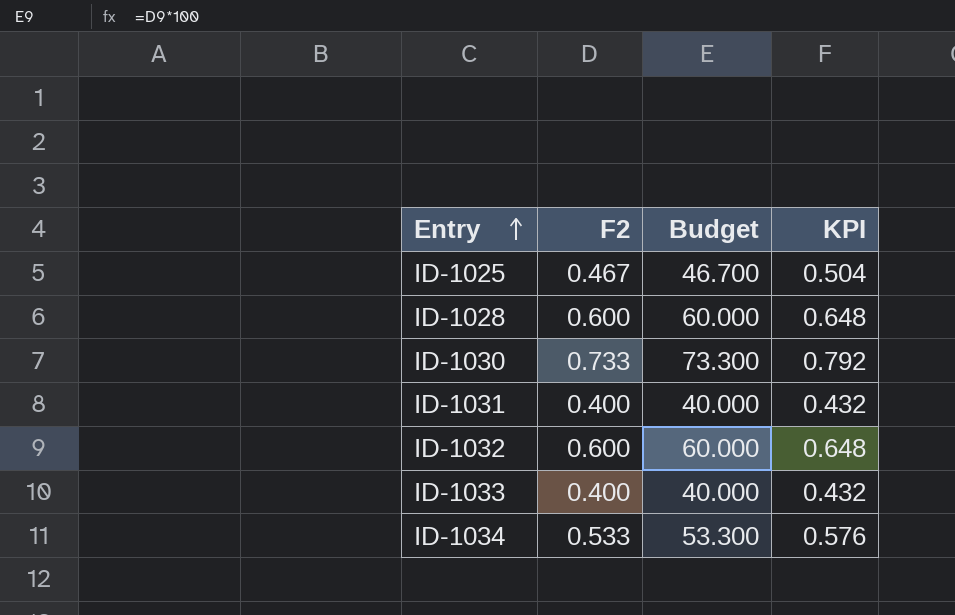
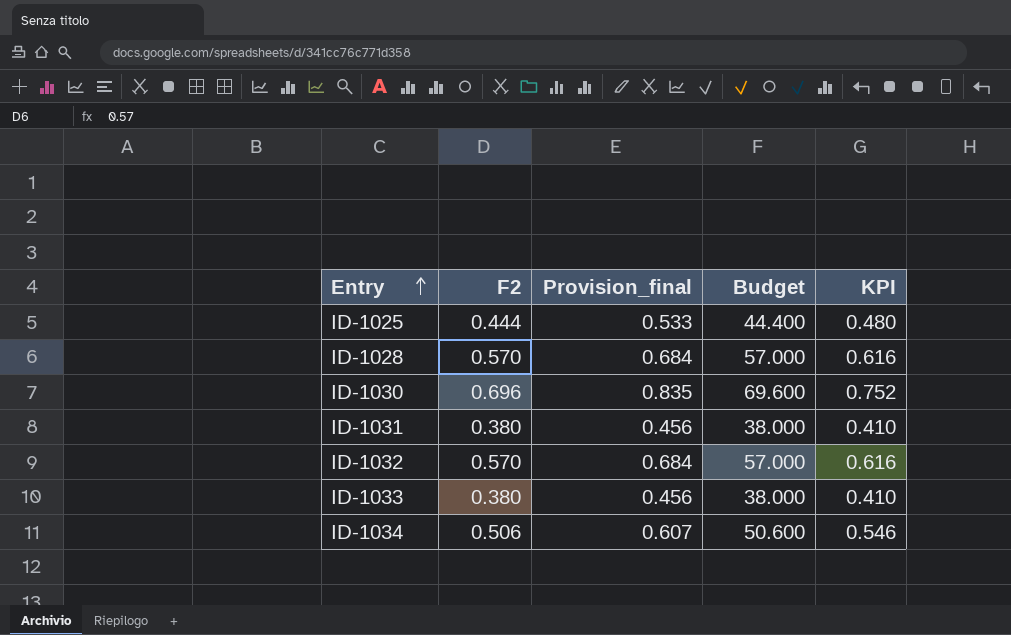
column Provision_final | formula: none -> [F2] * 1.2
ID-1025 | F2: 0.467 -> 0.444
ID-1025 | Budget: 46.700 -> 44.400
ID-1025 | KPI: 0.504 -> 0.480
ID-1028 | F2: 0.600 -> 0.570
ID-1028 | Budget: 60.000 -> 57.000
ID-1028 | KPI: 0.648 -> 0.616
ID-1030 | F2: 0.733 -> 0.696
ID-1030 | Budget: 73.300 -> 69.600
ID-1030 | KPI: 0.792 -> 0.752
ID-1031 | F2: 0.400 -> 0.380
ID-1031 | Budget: 40.000 -> 38.000
ID-1031 | KPI: 0.432 -> 0.410
ID-1032 | F2: 0.600 -> 0.570
ID-1032 | Budget: 60.000 -> 57.000
ID-1032 | KPI: 0.648 -> 0.616
ID-1033 | F2: 0.400 -> 0.380
ID-1033 | Budget: 40.000 -> 38.000
ID-1033 | KPI: 0.432 -> 0.410
ID-1034 | F2: 0.533 -> 0.506
ID-1034 | Budget: 53.300 -> 50.600
ID-1034 | KPI: 0.576 -> 0.546

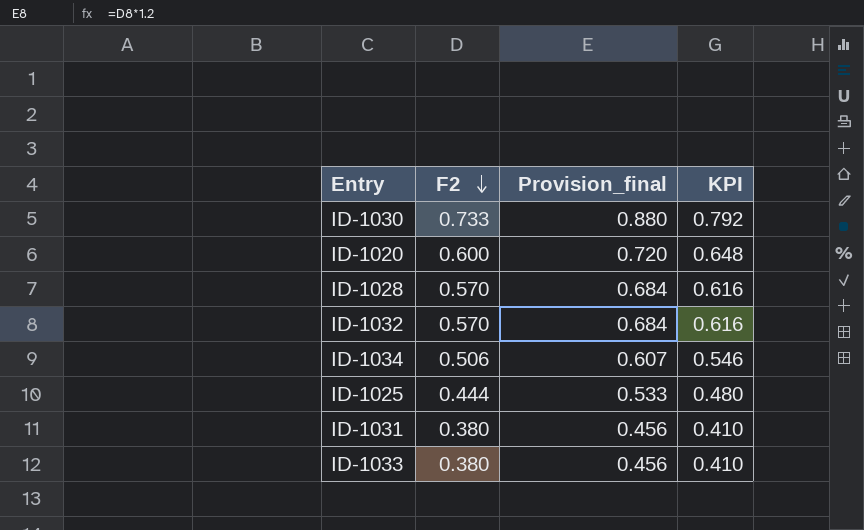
row order: Entry ascending -> F2 descending
column Budget | formula: [F2] * 100 -> none
ID-1030 | F2: 0.696 -> 0.733
ID-1030 | Provision_final: 0.835 -> 0.880
ID-1030 | KPI: 0.752 -> 0.792
row ID-1020: none -> 0.600 | 0.720 | 0.648

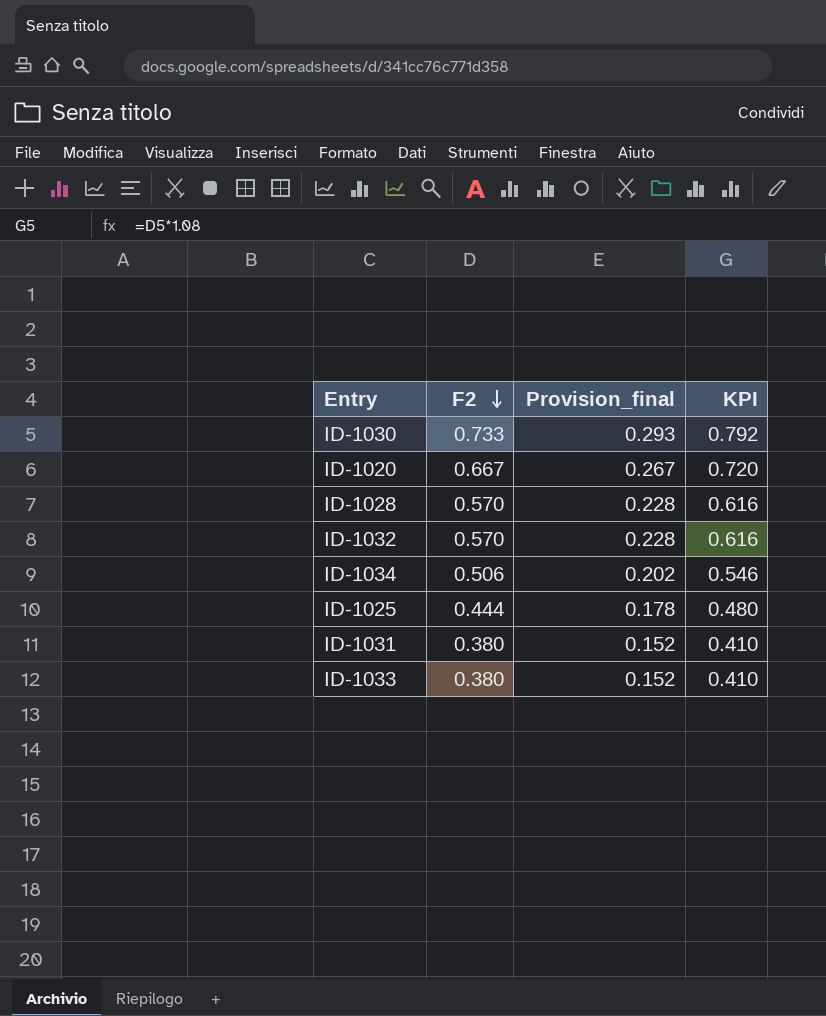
column Provision_final | formula: [F2] * 1.2 -> [F2] * 0.4
ID-1020 | F2: 0.600 -> 0.667
ID-1020 | KPI: 0.648 -> 0.720

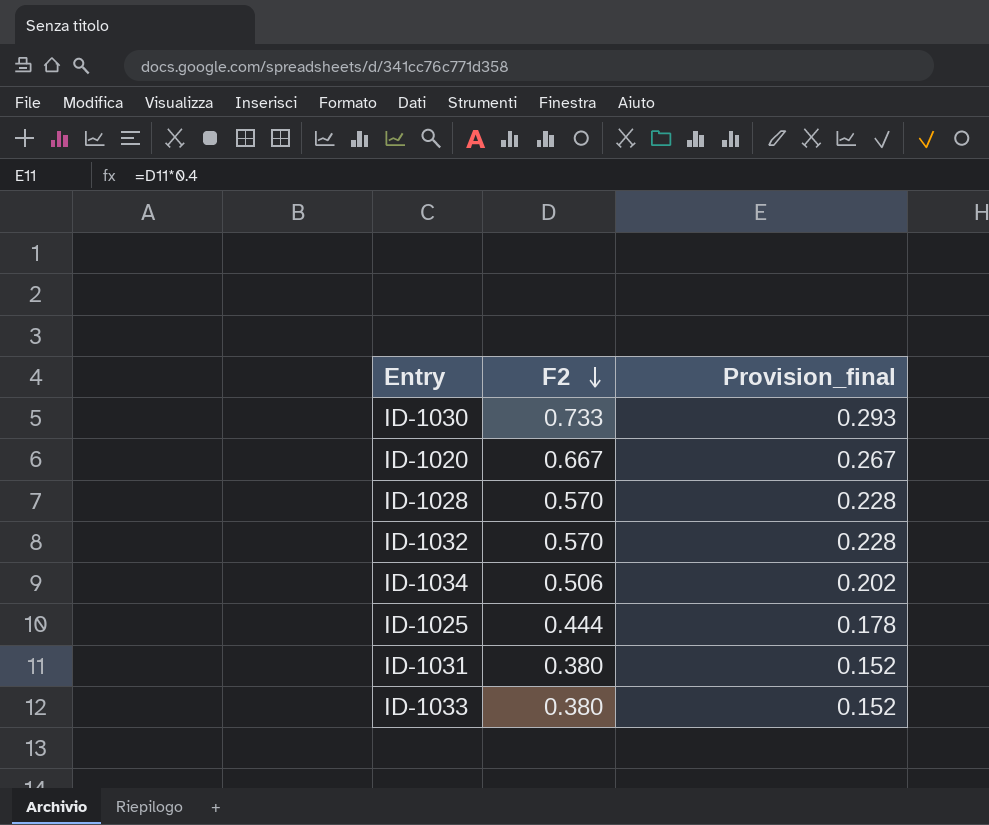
column KPI | formula: [F2] * 1.08 -> none

